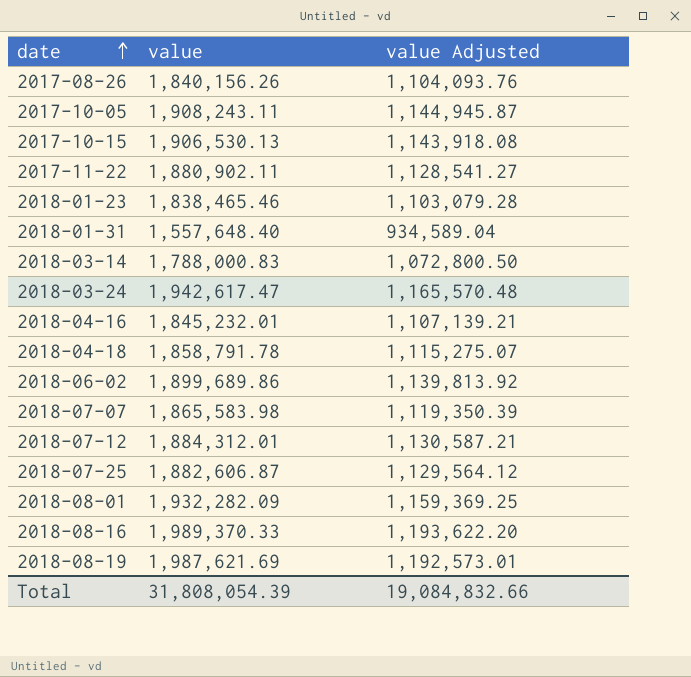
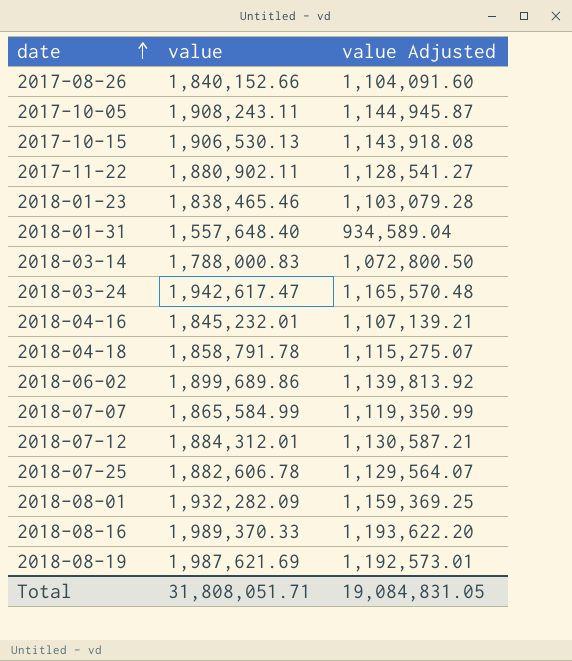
2017-08-26 | value: 1,840,156.26 -> 1,840,152.66
2017-08-26 | value Adjusted: 1,104,093.76 -> 1,104,091.60
2018-07-07 | value: 1,865,583.98 -> 1,865,584.99
2018-07-07 | value Adjusted: 1,119,350.39 -> 1,119,350.99
2018-07-25 | value: 1,882,606.87 -> 1,882,606.78
2018-07-25 | value Adjusted: 1,129,564.12 -> 1,129,564.07
Total | value: 31,808,054.39 -> 31,808,051.71
Total | value Adjusted: 19,084,832.66 -> 19,084,831.05

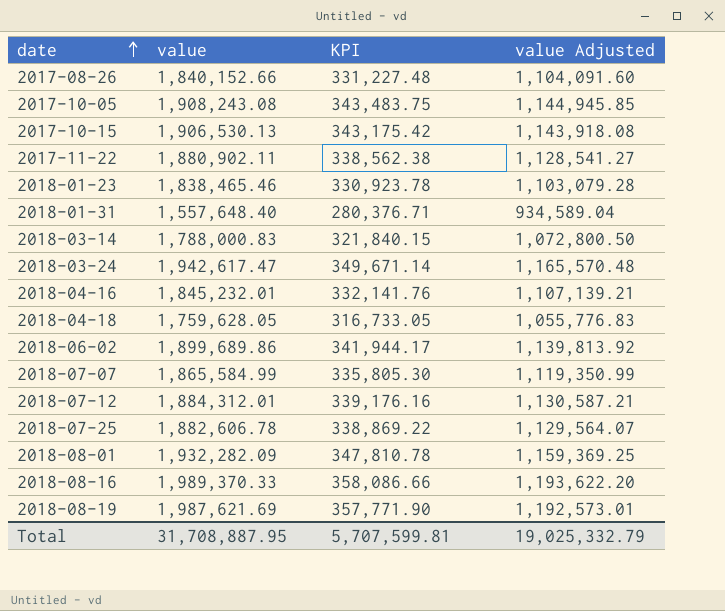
column KPI | formula: none -> [value] * 0.18
2017-10-05 | value: 1,908,243.11 -> 1,908,243.08
2017-10-05 | value Adjusted: 1,144,945.87 -> 1,144,945.85
2018-04-18 | value: 1,858,791.78 -> 1,759,628.05
2018-04-18 | value Adjusted: 1,115,275.07 -> 1,055,776.83
Total | value: 31,808,051.71 -> 31,708,887.95
Total | value Adjusted: 19,084,831.05 -> 19,025,332.79

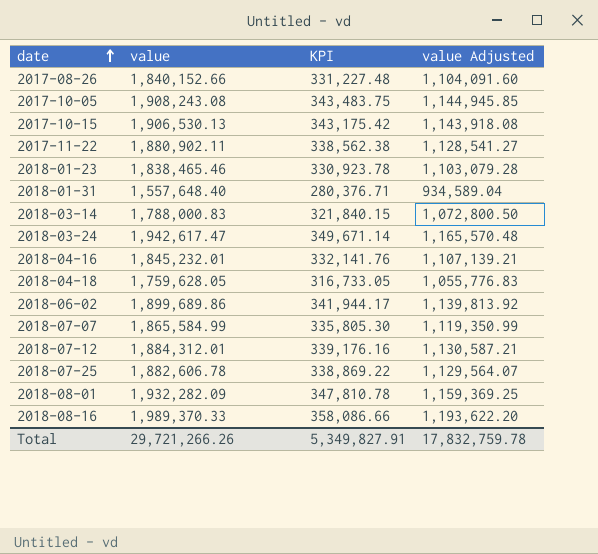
row 2018-08-19: 1,987,621.69 | 357,771.90 | 1,192,573.01 -> none
Total | value: 31,708,887.95 -> 29,721,266.26
Total | KPI: 5,707,599.81 -> 5,349,827.91
Total | value Adjusted: 19,025,332.79 -> 17,832,759.78

